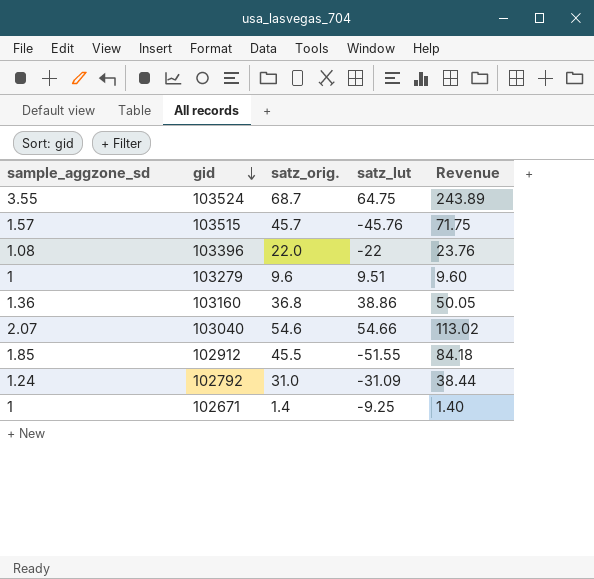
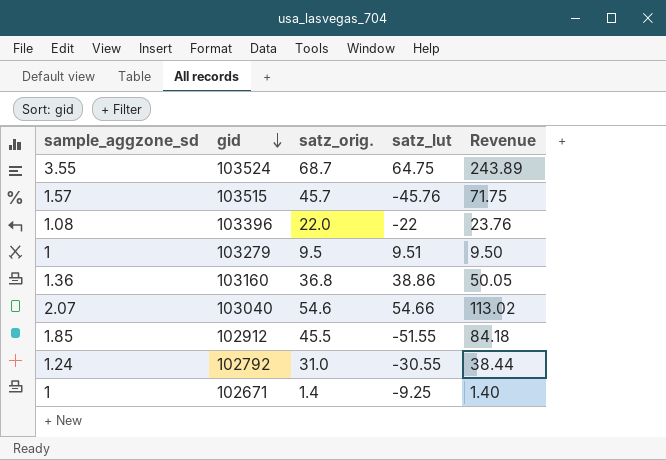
103279 | satz_orig.: 9.6 -> 9.5
103279 | Revenue: 9.60 -> 9.50
102792 | satz_lut: -31.09 -> -30.55

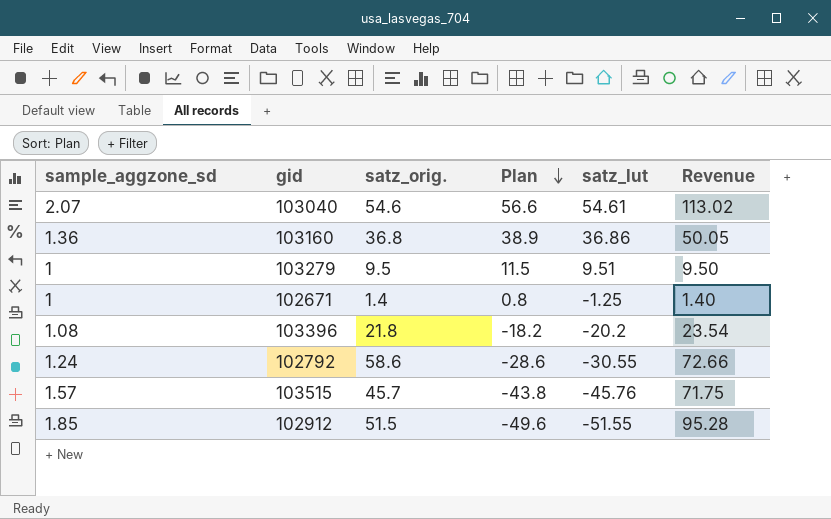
row order: gid descending -> Plan descending
column Plan | formula: none -> [satz_lut] + 2
row 103524: 3.55 | 68.7 | 64.75 | 243.89 -> none
103040 | satz_lut: 54.66 -> 54.61
103160 | satz_lut: 38.86 -> 36.86
102671 | satz_lut: -9.25 -> -1.25
103396 | satz_orig.: 22.0 -> 21.8
103396 | satz_lut: -22 -> -20.2
103396 | Revenue: 23.76 -> 23.54
102792 | satz_orig.: 31.0 -> 58.6
102792 | Revenue: 38.44 -> 72.66
102912 | satz_orig.: 45.5 -> 51.5
102912 | Revenue: 84.18 -> 95.28

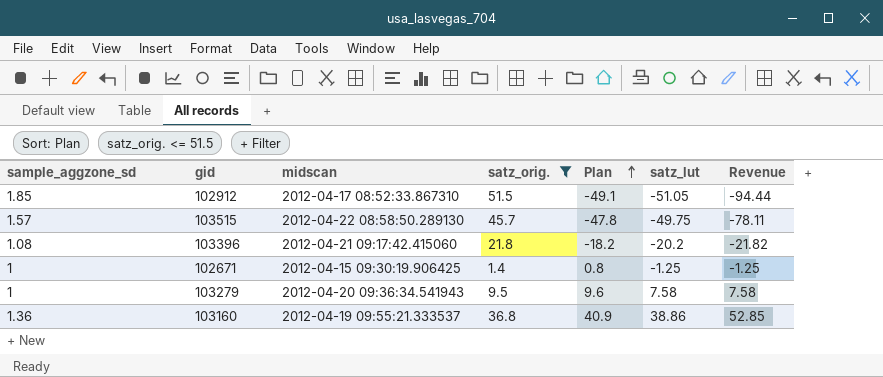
filter: none -> satz_orig. <= 51.5
row order: Plan descending -> Plan ascending
column midscan | position: none -> 3
column Revenue | formula: [sample_aggzone_sd] * [satz_orig.] -> [sample_aggzone_sd] * [satz_lut]
102912 | Plan: -49.6 -> -49.1
102912 | satz_lut: -51.55 -> -51.05
103515 | Plan: -43.8 -> -47.8
103515 | satz_lut: -45.76 -> -49.75
103279 | Plan: 11.5 -> 9.6
103279 | satz_lut: 9.51 -> 7.58
103160 | Plan: 38.9 -> 40.9
103160 | satz_lut: 36.86 -> 38.86

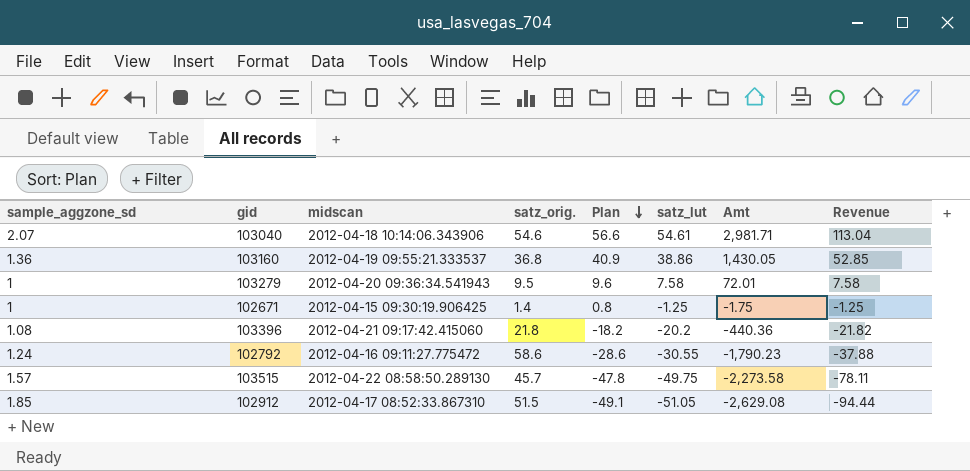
filter: satz_orig. <= 51.5 -> none
row order: Plan ascending -> Plan descending
column Amt | formula: none -> [satz_orig.] * [satz_lut]

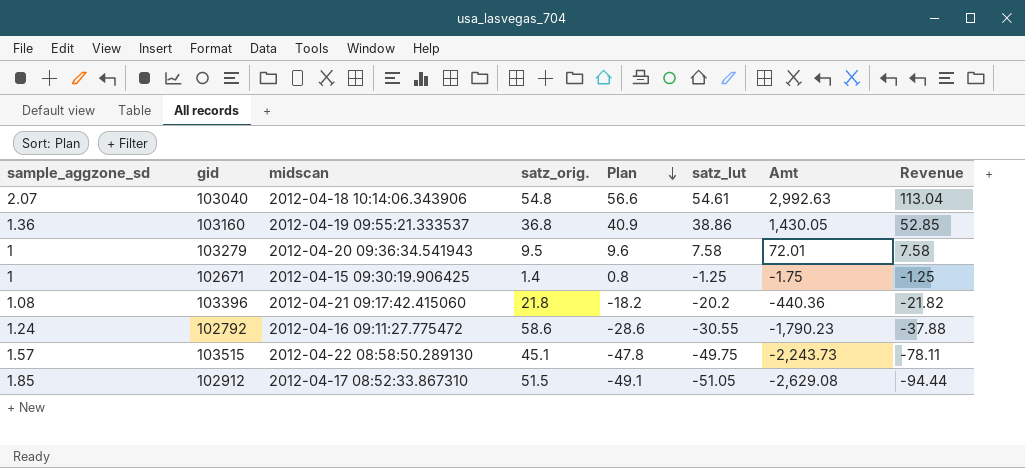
103040 | satz_orig.: 54.6 -> 54.8
103040 | Amt: 2,981.71 -> 2,992.63
103515 | satz_orig.: 45.7 -> 45.1
103515 | Amt: -2,273.58 -> -2,243.73

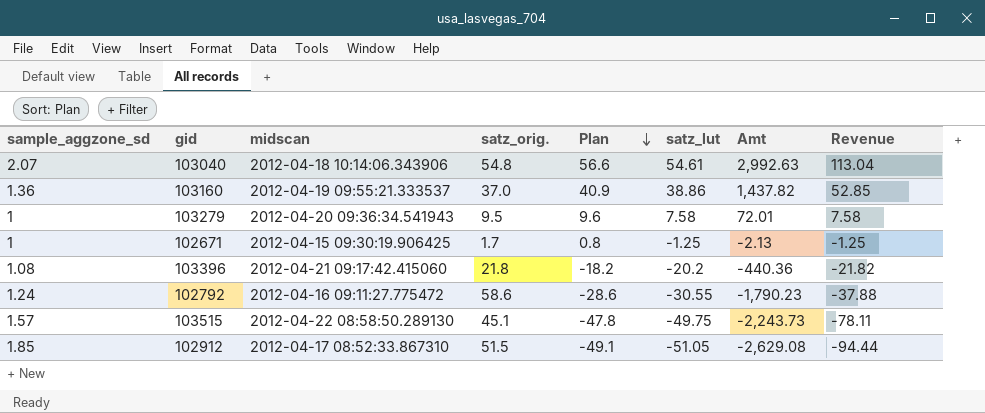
103160 | satz_orig.: 36.8 -> 37.0
103160 | Amt: 1,430.05 -> 1,437.82
102671 | satz_orig.: 1.4 -> 1.7
102671 | Amt: -1.75 -> -2.13

